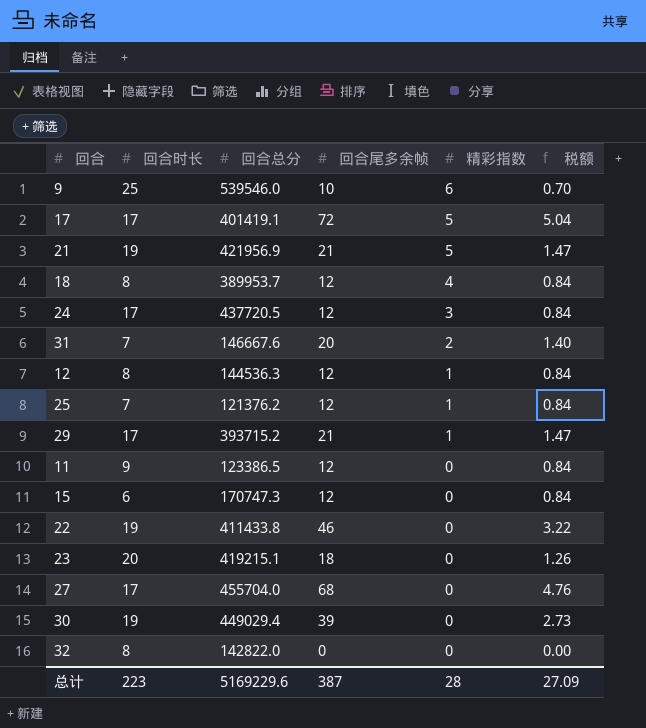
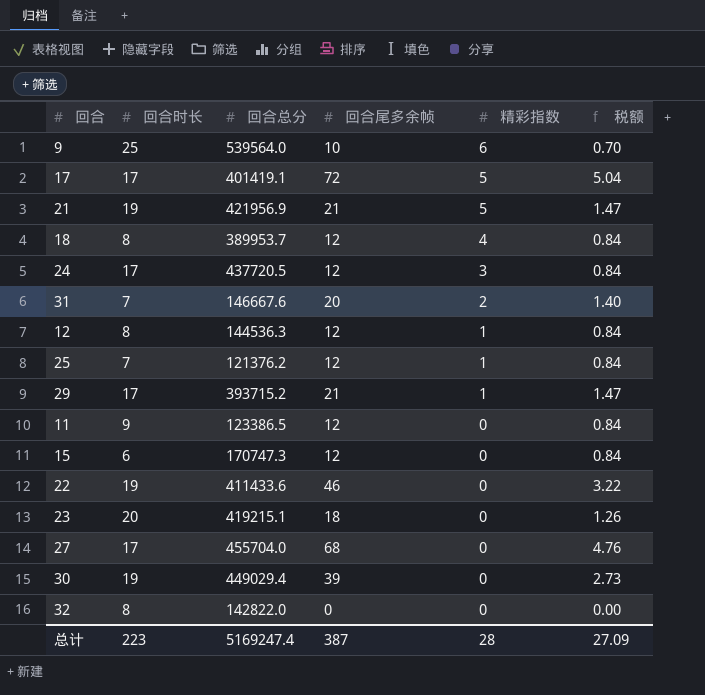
9 | 回合总分: 539546.0 -> 539564.0
22 | 回合总分: 411433.8 -> 411433.6
总计 | 回合总分: 5169229.6 -> 5169247.4

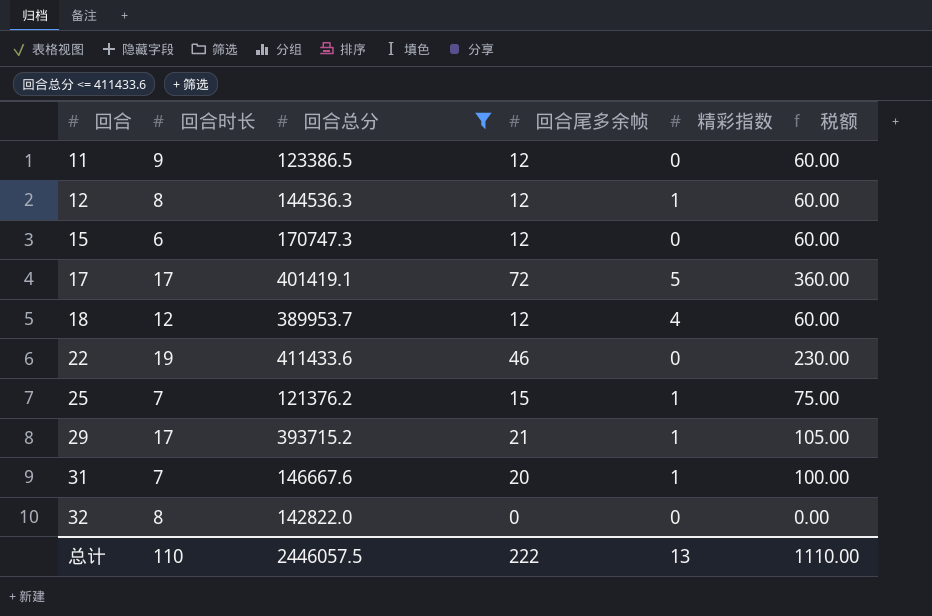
filter: none -> 回合总分 <= 411433.6
row order: 精彩指数 descending -> 回合 ascending
column 税额 | formula: [回合尾多余帧] * 0.07 -> [回合尾多余帧] * 5
18 | 回合时长: 8 -> 12
25 | 回合尾多余帧: 12 -> 15
31 | 精彩指数: 2 -> 1
总计 | 回合时长: 223 -> 110
总计 | 回合总分: 5169247.4 -> 2446057.5
总计 | 回合尾多余帧: 387 -> 222
总计 | 精彩指数: 28 -> 13
总计 | 税额: 27.09 -> 1110.00

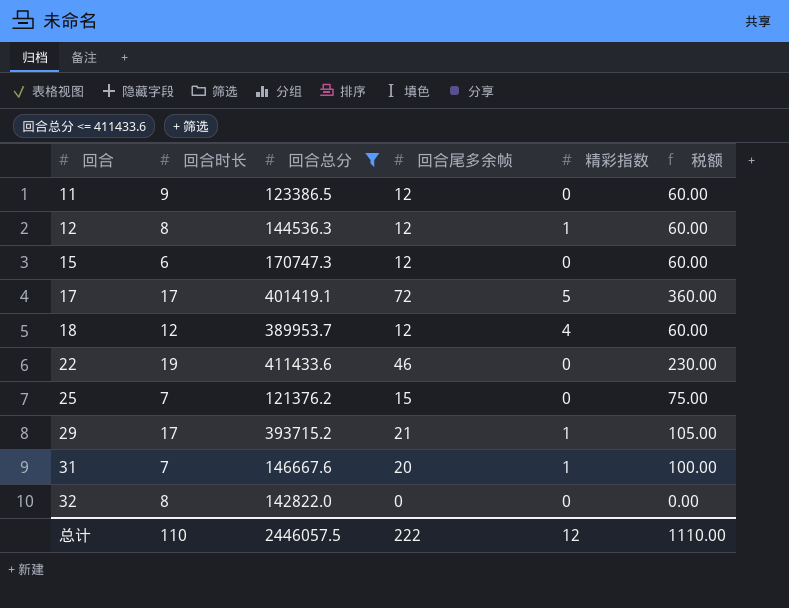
25 | 精彩指数: 1 -> 0
总计 | 精彩指数: 13 -> 12

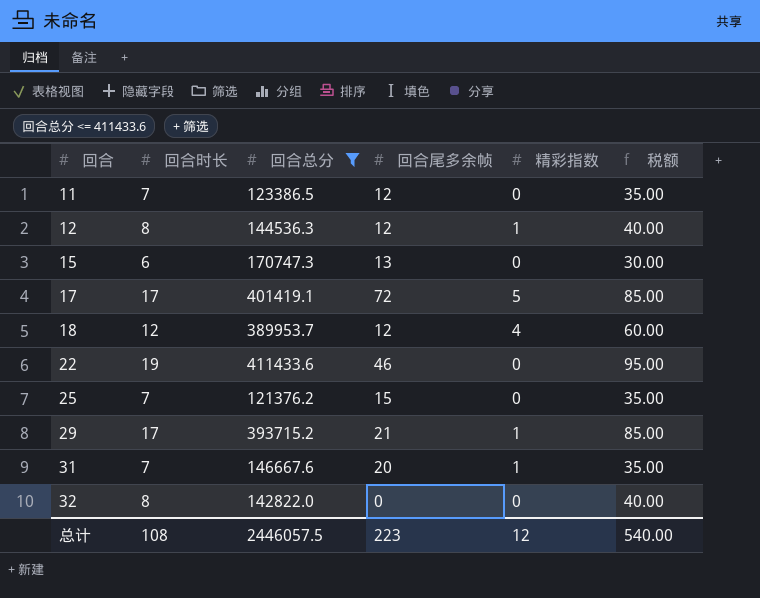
column 税额 | formula: [回合尾多余帧] * 5 -> [回合时长] * 5
11 | 回合时长: 9 -> 7
15 | 回合尾多余帧: 12 -> 13
总计 | 回合时长: 110 -> 108
总计 | 回合尾多余帧: 222 -> 223
总计 | 税额: 1110.00 -> 540.00

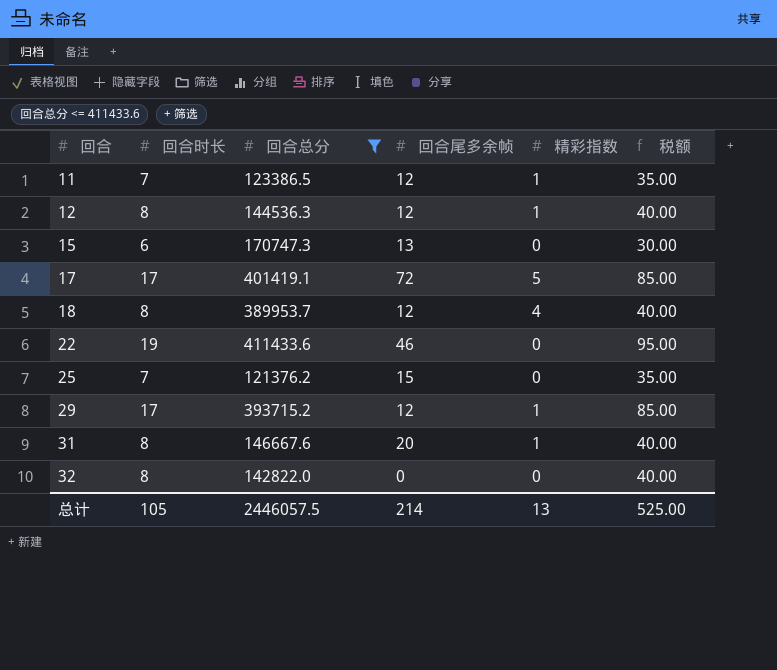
11 | 精彩指数: 0 -> 1
18 | 回合时长: 12 -> 8
18 | 税额: 60.00 -> 40.00
29 | 回合尾多余帧: 21 -> 12
31 | 回合时长: 7 -> 8
31 | 税额: 35.00 -> 40.00
总计 | 回合时长: 108 -> 105
总计 | 回合尾多余帧: 223 -> 214
总计 | 精彩指数: 12 -> 13
总计 | 税额: 540.00 -> 525.00

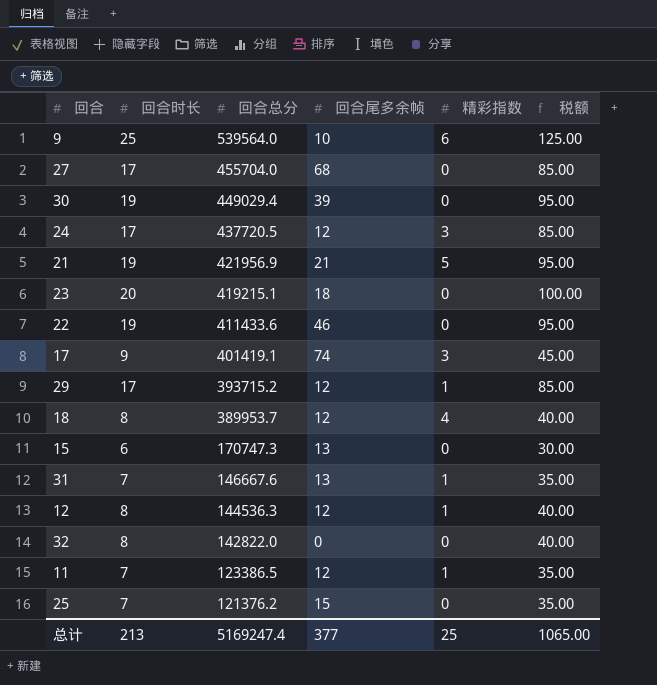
filter: 回合总分 <= 411433.6 -> none
row order: 回合 ascending -> 回合总分 descending
17 | 回合时长: 17 -> 9
17 | 回合尾多余帧: 72 -> 74
17 | 精彩指数: 5 -> 3
17 | 税额: 85.00 -> 45.00
31 | 回合时长: 8 -> 7
31 | 回合尾多余帧: 20 -> 13
31 | 税额: 40.00 -> 35.00
总计 | 回合时长: 105 -> 213
总计 | 回合总分: 2446057.5 -> 5169247.4
总计 | 回合尾多余帧: 214 -> 377
总计 | 精彩指数: 13 -> 25
总计 | 税额: 525.00 -> 1065.00

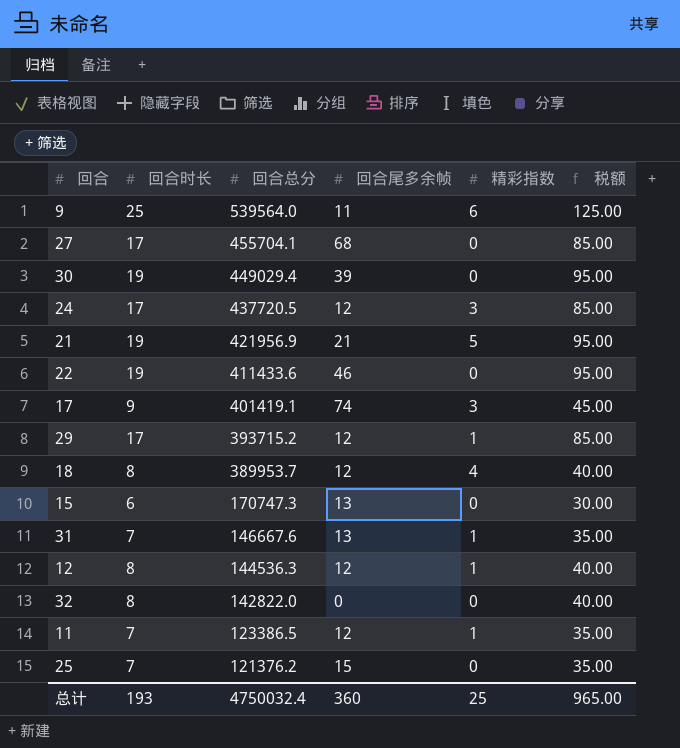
row 23: 20 | 419215.1 | 18 | 0 | 100.00 -> none
9 | 回合尾多余帧: 10 -> 11
27 | 回合总分: 455704.0 -> 455704.1
总计 | 回合时长: 213 -> 193
总计 | 回合总分: 5169247.4 -> 4750032.4
总计 | 回合尾多余帧: 377 -> 360
总计 | 税额: 1065.00 -> 965.00

